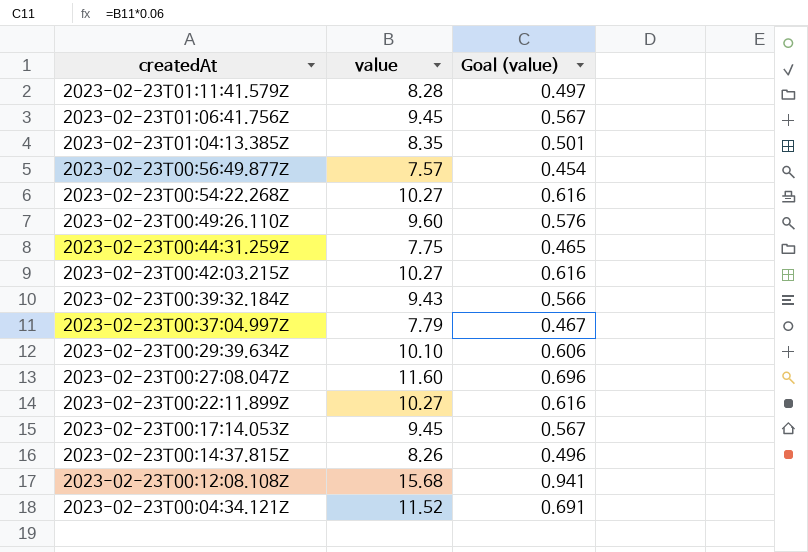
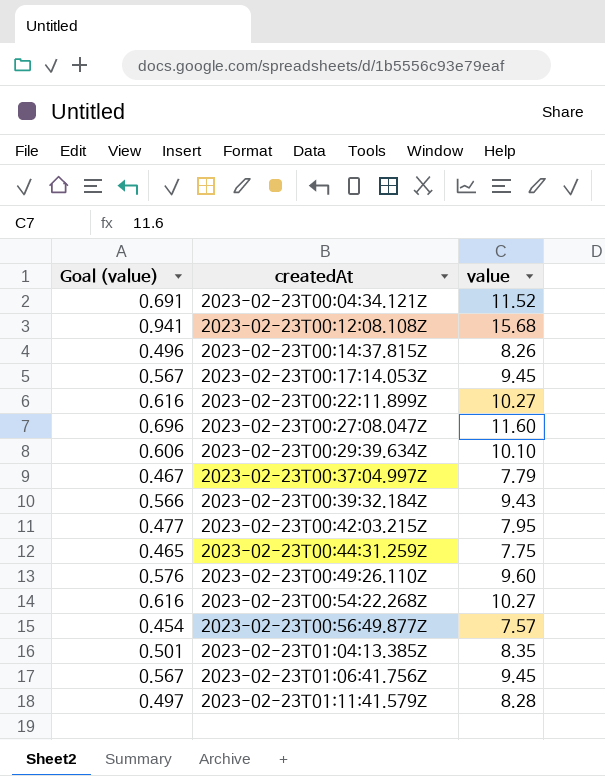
row order: createdAt descending -> createdAt ascending
column Goal (value) | position: 3 -> 1
2023-02-23T00:42:03.215Z | Goal (value): 0.616 -> 0.477
2023-02-23T00:42:03.215Z | value: 10.27 -> 7.95

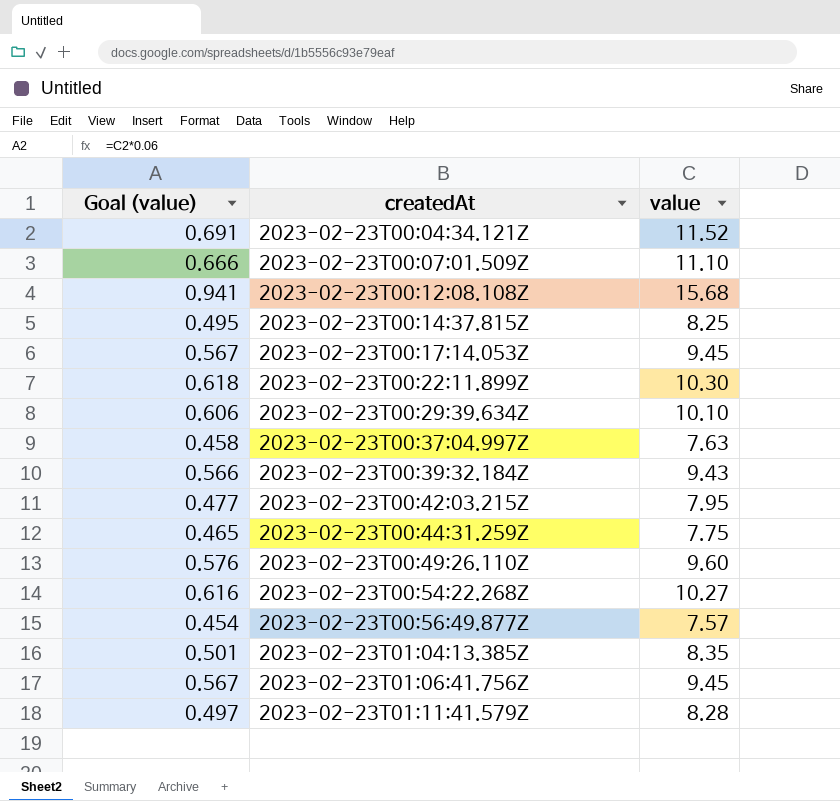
row 2023-02-23T00:27:08.047Z: 0.696 | 11.60 -> none
row 2023-02-23T00:07:01.509Z: none -> 0.666 | 11.10
2023-02-23T00:14:37.815Z | Goal (value): 0.496 -> 0.495
2023-02-23T00:14:37.815Z | value: 8.26 -> 8.25
2023-02-23T00:22:11.899Z | Goal (value): 0.616 -> 0.618
2023-02-23T00:22:11.899Z | value: 10.27 -> 10.30
2023-02-23T00:37:04.997Z | Goal (value): 0.467 -> 0.458
2023-02-23T00:37:04.997Z | value: 7.79 -> 7.63

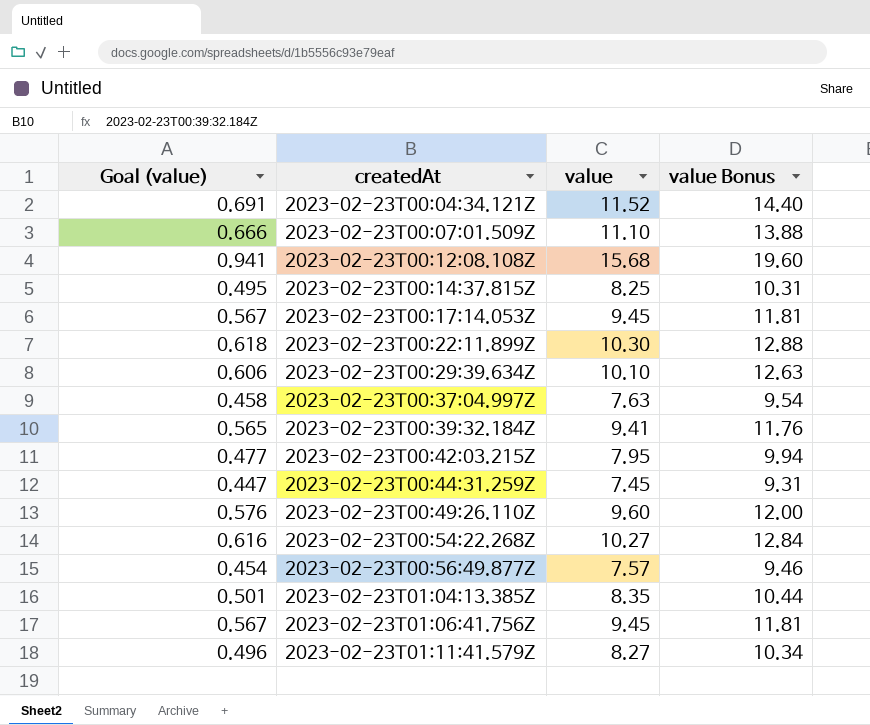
column value Bonus | formula: none -> [value] * 1.25
2023-02-23T00:39:32.184Z | Goal (value): 0.566 -> 0.565
2023-02-23T00:39:32.184Z | value: 9.43 -> 9.41
2023-02-23T00:44:31.259Z | Goal (value): 0.465 -> 0.447
2023-02-23T00:44:31.259Z | value: 7.75 -> 7.45
2023-02-23T01:11:41.579Z | Goal (value): 0.497 -> 0.496
2023-02-23T01:11:41.579Z | value: 8.28 -> 8.27

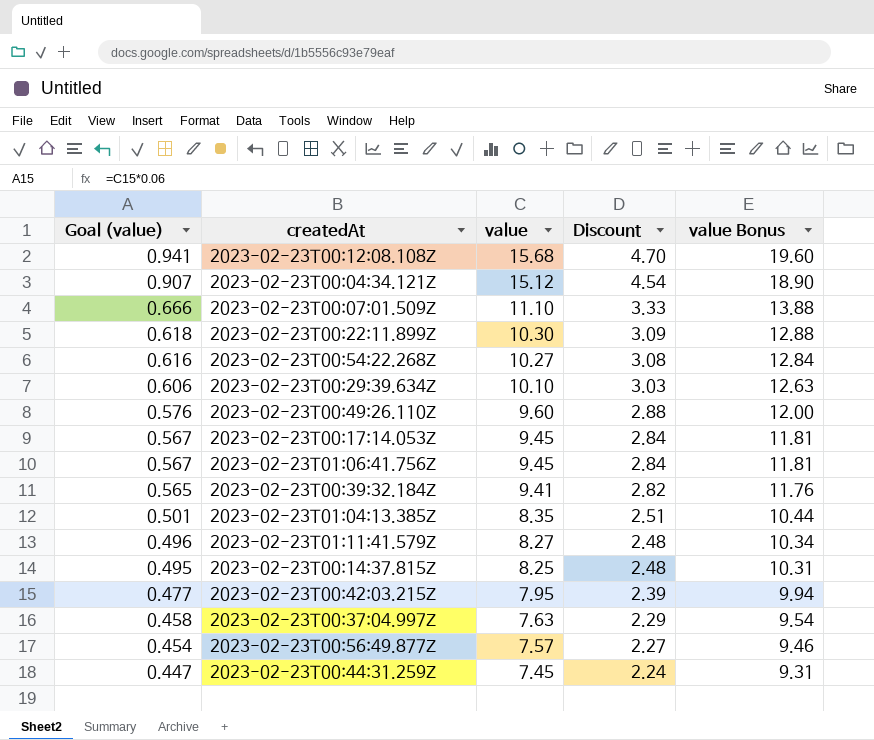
row order: createdAt ascending -> Goal (value) descending
column Discount | formula: none -> [value] * 0.3
2023-02-23T00:04:34.121Z | Goal (value): 0.691 -> 0.907
2023-02-23T00:04:34.121Z | value: 11.52 -> 15.12
2023-02-23T00:04:34.121Z | value Bonus: 14.40 -> 18.90

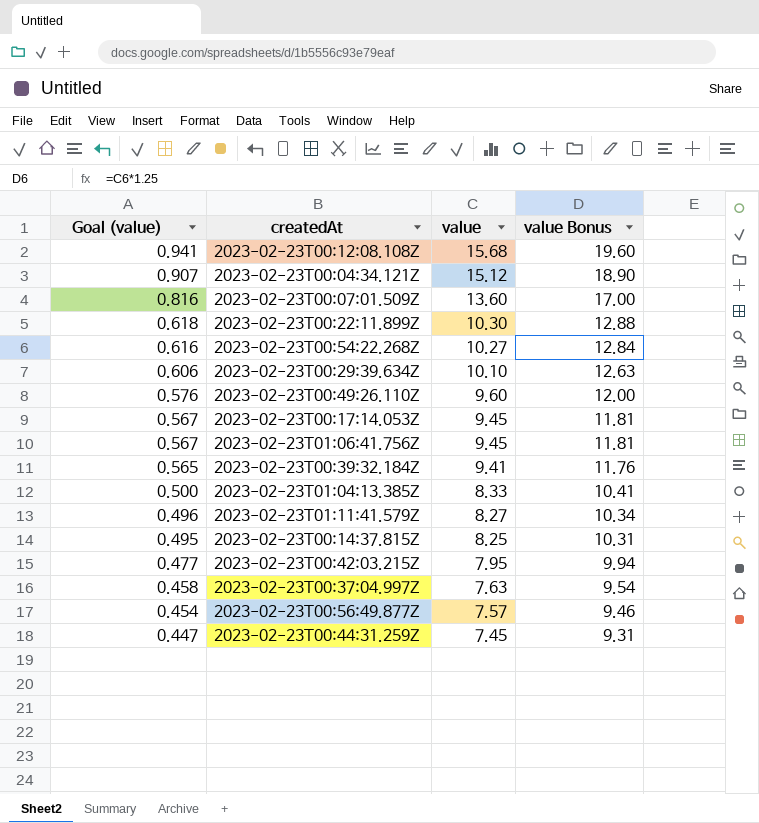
column Discount | formula: [value] * 0.3 -> none
2023-02-23T00:07:01.509Z | Goal (value): 0.666 -> 0.816
2023-02-23T00:07:01.509Z | value: 11.10 -> 13.60
2023-02-23T00:07:01.509Z | value Bonus: 13.88 -> 17.00
2023-02-23T01:04:13.385Z | Goal (value): 0.501 -> 0.500
2023-02-23T01:04:13.385Z | value: 8.35 -> 8.33
2023-02-23T01:04:13.385Z | value Bonus: 10.44 -> 10.41

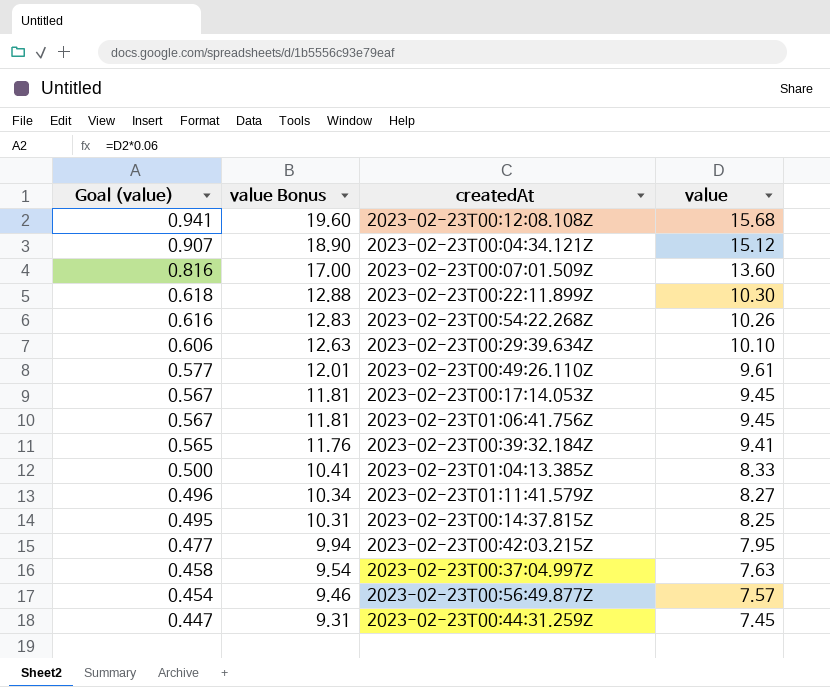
column value Bonus | position: 4 -> 2
2023-02-23T00:54:22.268Z | value Bonus: 12.84 -> 12.83
2023-02-23T00:54:22.268Z | value: 10.27 -> 10.26
2023-02-23T00:49:26.110Z | Goal (value): 0.576 -> 0.577
2023-02-23T00:49:26.110Z | value Bonus: 12.00 -> 12.01
2023-02-23T00:49:26.110Z | value: 9.60 -> 9.61

